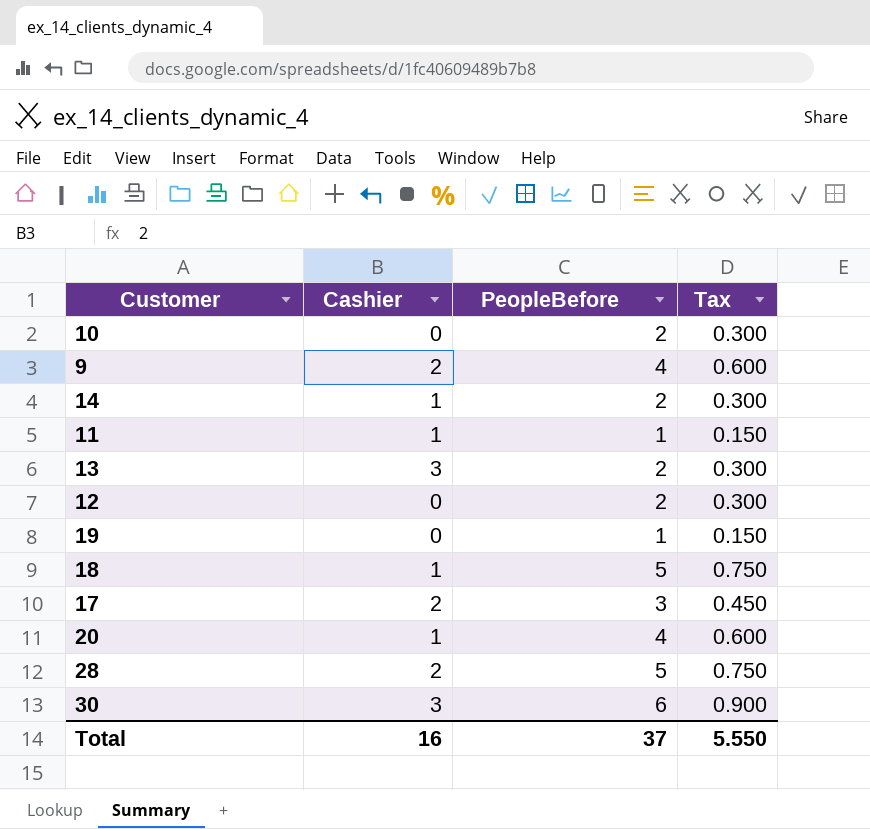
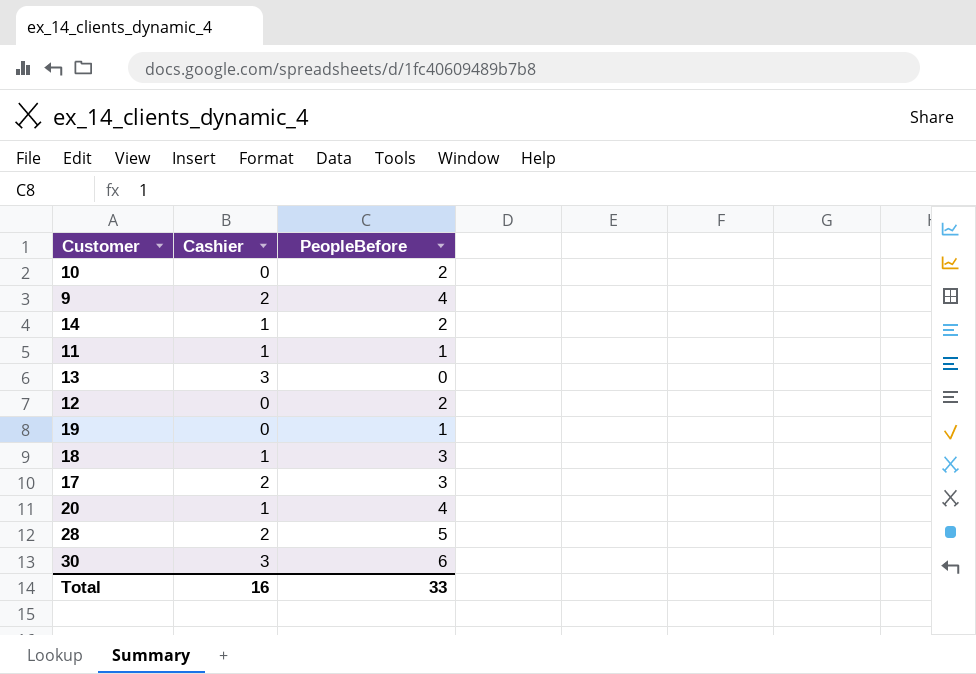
column Tax | formula: [PeopleBefore] * 0.15 -> none
13 | PeopleBefore: 2 -> 0
18 | PeopleBefore: 5 -> 3
Total | PeopleBefore: 37 -> 33

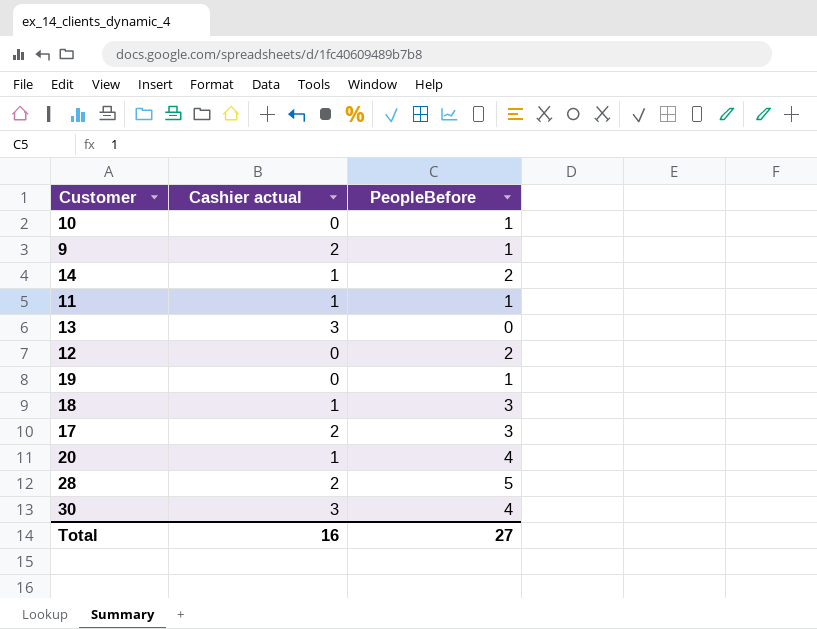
column name: Cashier -> Cashier actual
10 | PeopleBefore: 2 -> 1
9 | PeopleBefore: 4 -> 1
30 | PeopleBefore: 6 -> 4
Total | PeopleBefore: 33 -> 27

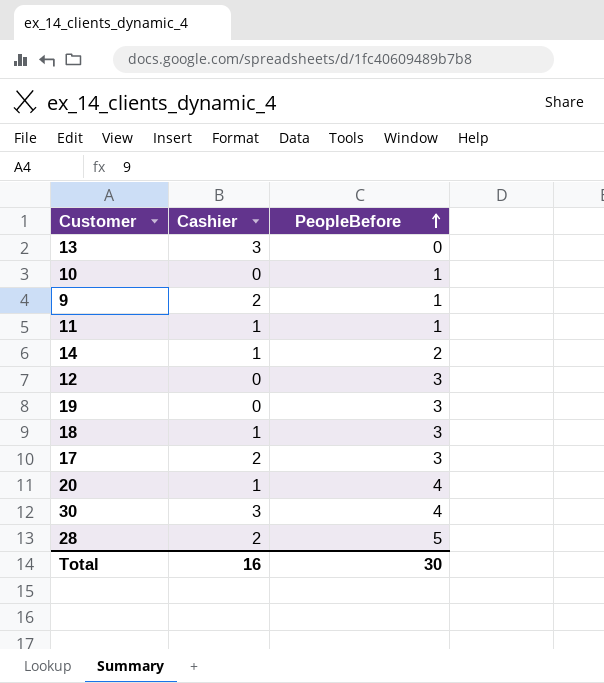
row order: none -> PeopleBefore ascending
column name: Cashier actual -> Cashier
12 | PeopleBefore: 2 -> 3
19 | PeopleBefore: 1 -> 3
Total | PeopleBefore: 27 -> 30

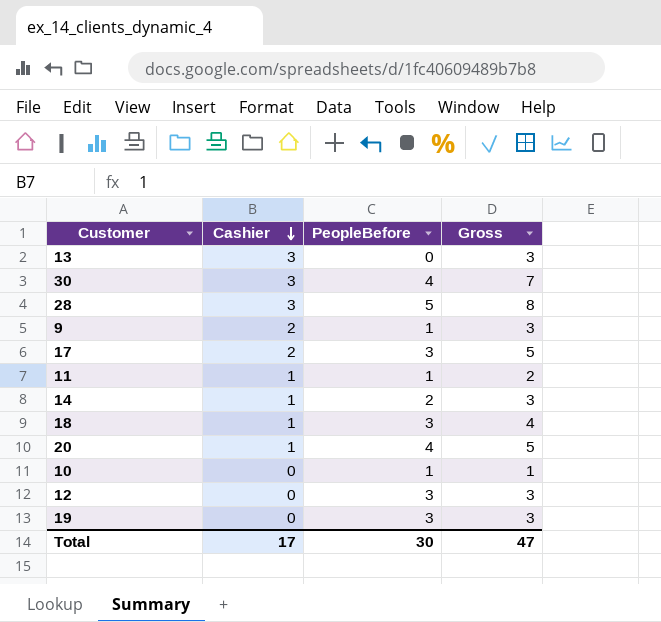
row order: PeopleBefore ascending -> Cashier descending
column Gross | formula: none -> [Cashier] + [PeopleBefore]
28 | Cashier: 2 -> 3
Total | Cashier: 16 -> 17

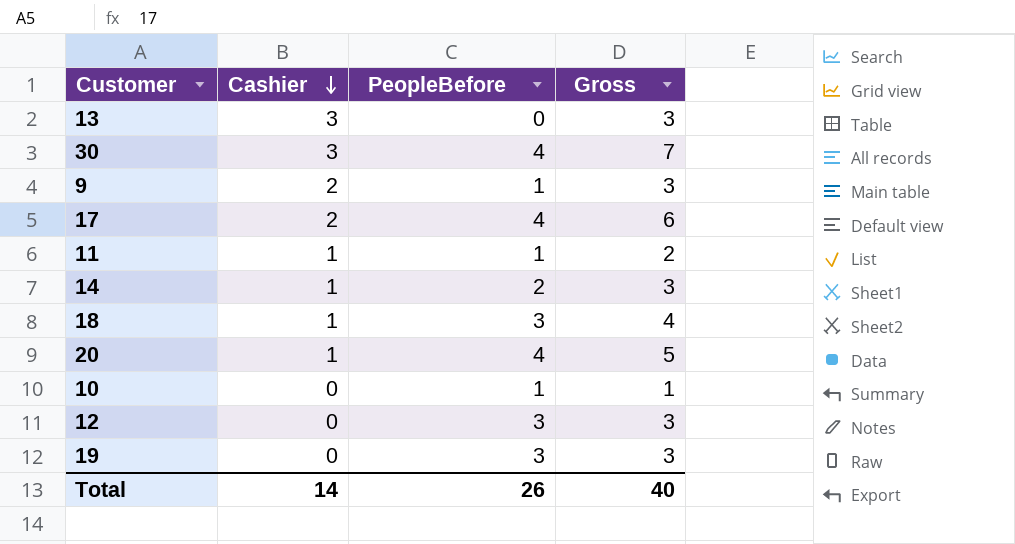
row 28: 3 | 5 | 8 -> none
17 | PeopleBefore: 3 -> 4
17 | Gross: 5 -> 6
Total | Cashier: 17 -> 14
Total | PeopleBefore: 30 -> 26
Total | Gross: 47 -> 40

